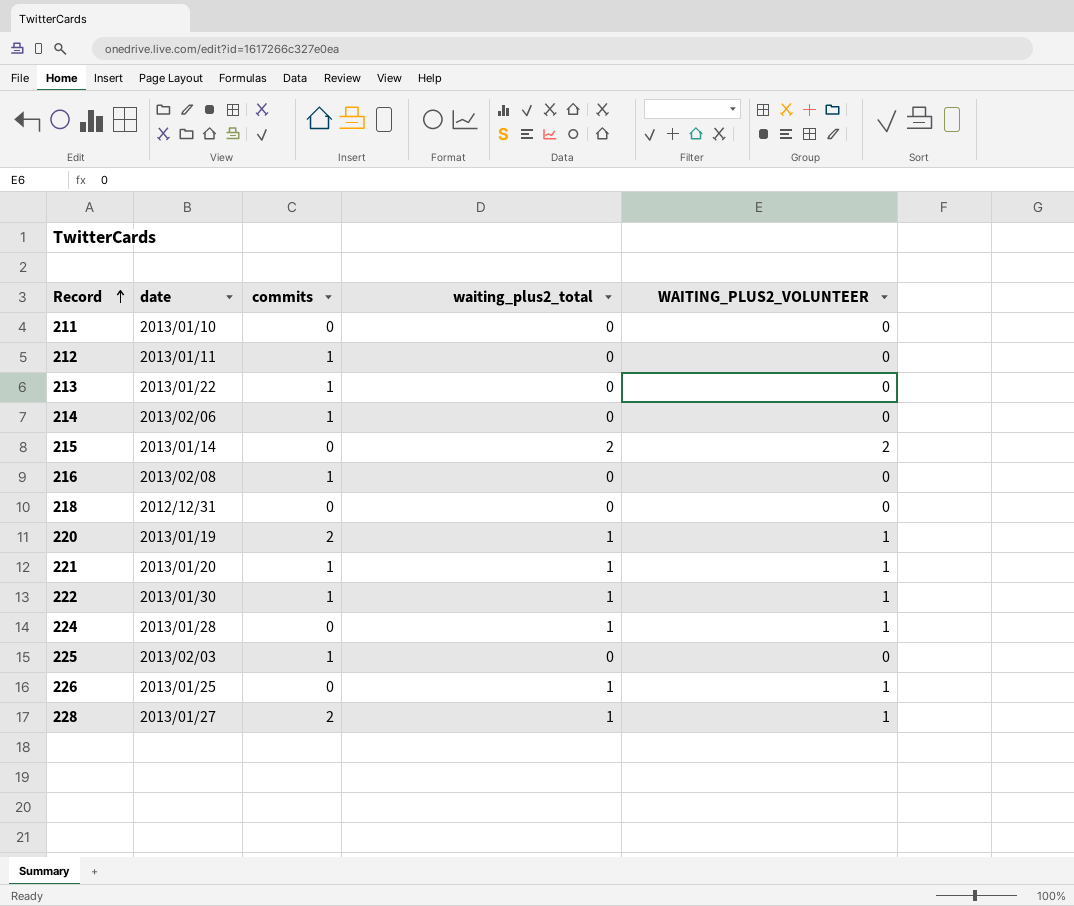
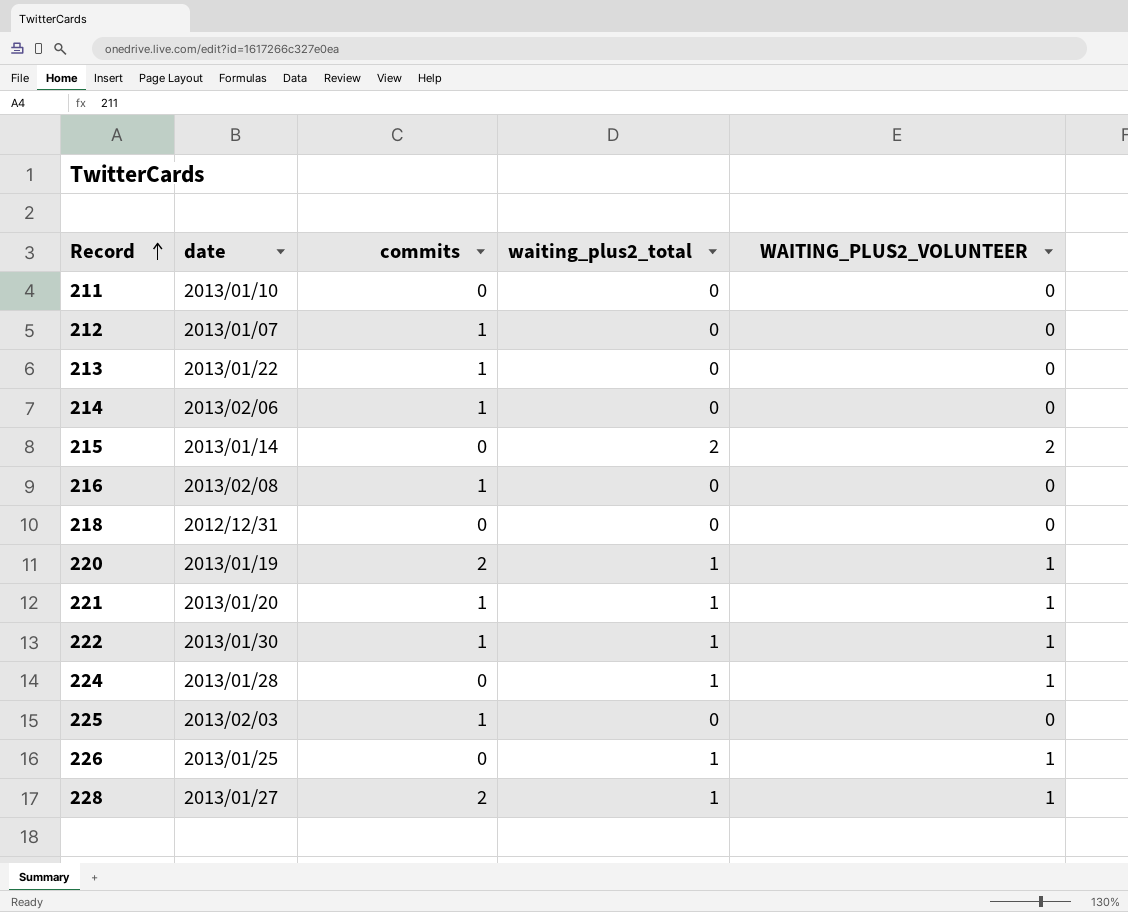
212 | date: 2013/01/11 -> 2013/01/07

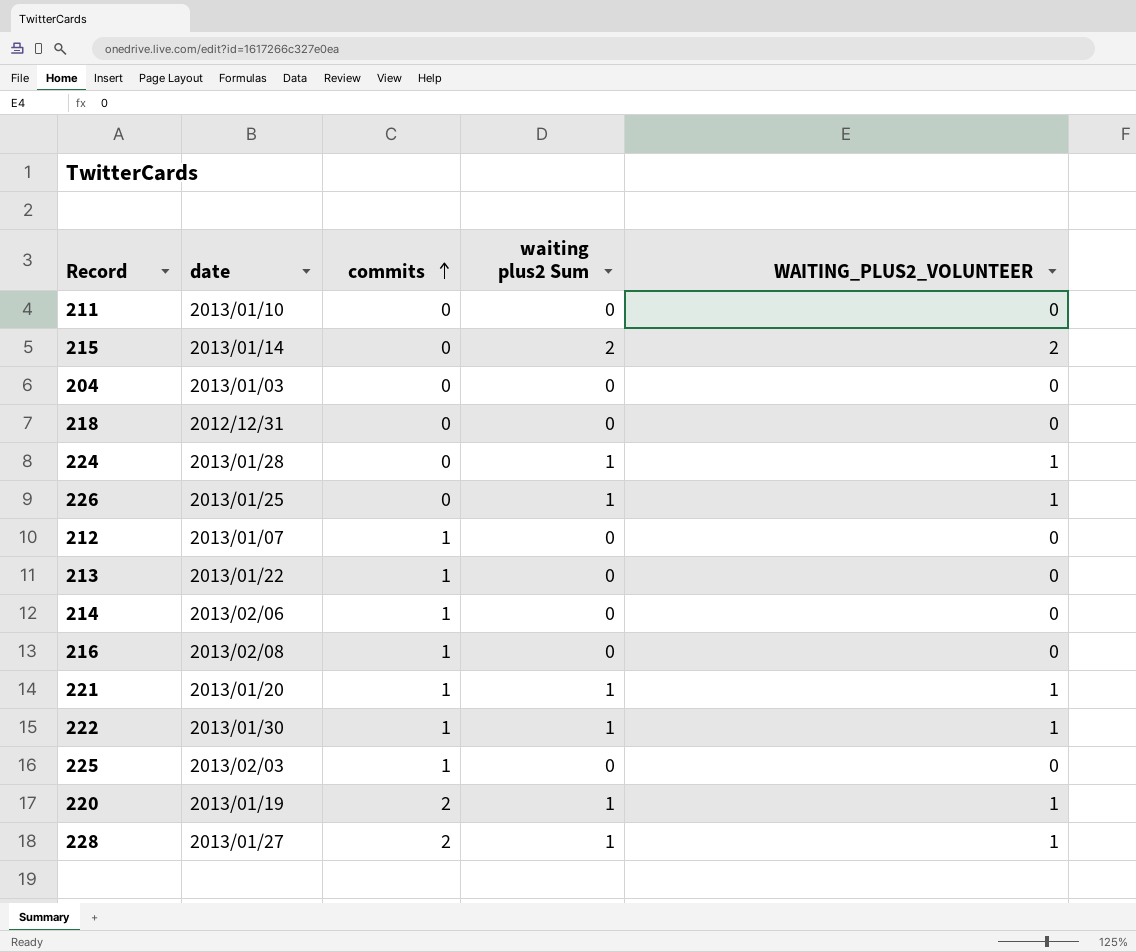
row order: Record ascending -> commits ascending
column name: waiting_plus2_total -> waiting plus2 Sum
row 204: none -> 2013/01/03 | 0 | 0 | 0

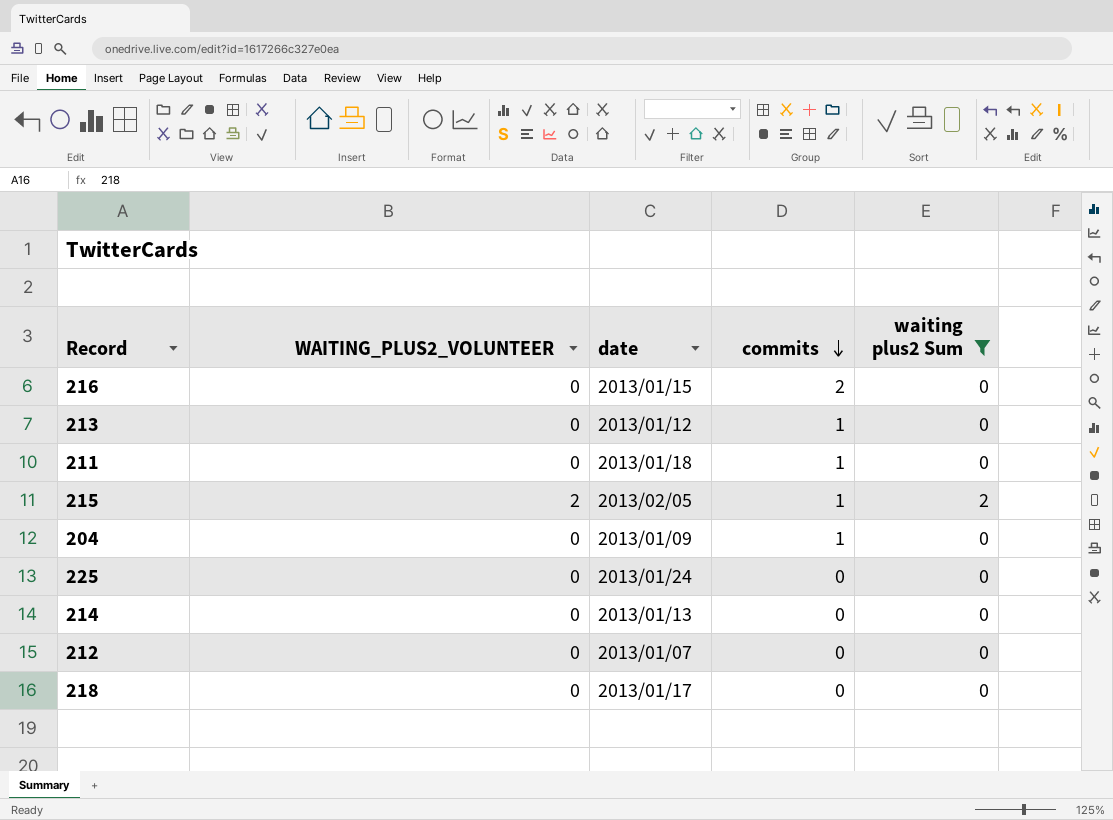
filter: none -> waiting plus2 Sum != 1
row order: commits ascending -> commits descending
column WAITING_PLUS2_VOLUNTEER | position: 5 -> 2
216 | date: 2013/02/08 -> 2013/01/15
216 | commits: 1 -> 2
213 | date: 2013/01/22 -> 2013/01/12
211 | date: 2013/01/10 -> 2013/01/18
211 | commits: 0 -> 1
215 | date: 2013/01/14 -> 2013/02/05
215 | commits: 0 -> 1
204 | date: 2013/01/03 -> 2013/01/09
204 | commits: 0 -> 1
225 | date: 2013/02/03 -> 2013/01/24
225 | commits: 1 -> 0
214 | date: 2013/02/06 -> 2013/01/13
214 | commits: 1 -> 0
212 | commits: 1 -> 0
218 | date: 2012/12/31 -> 2013/01/17

